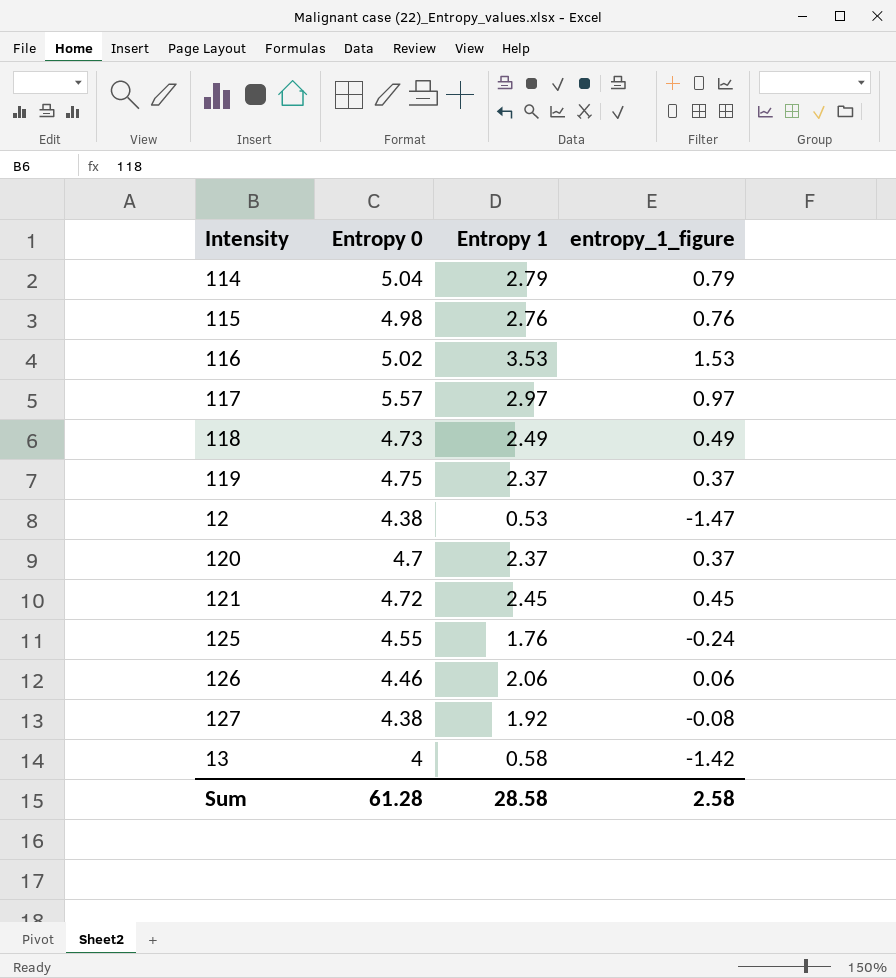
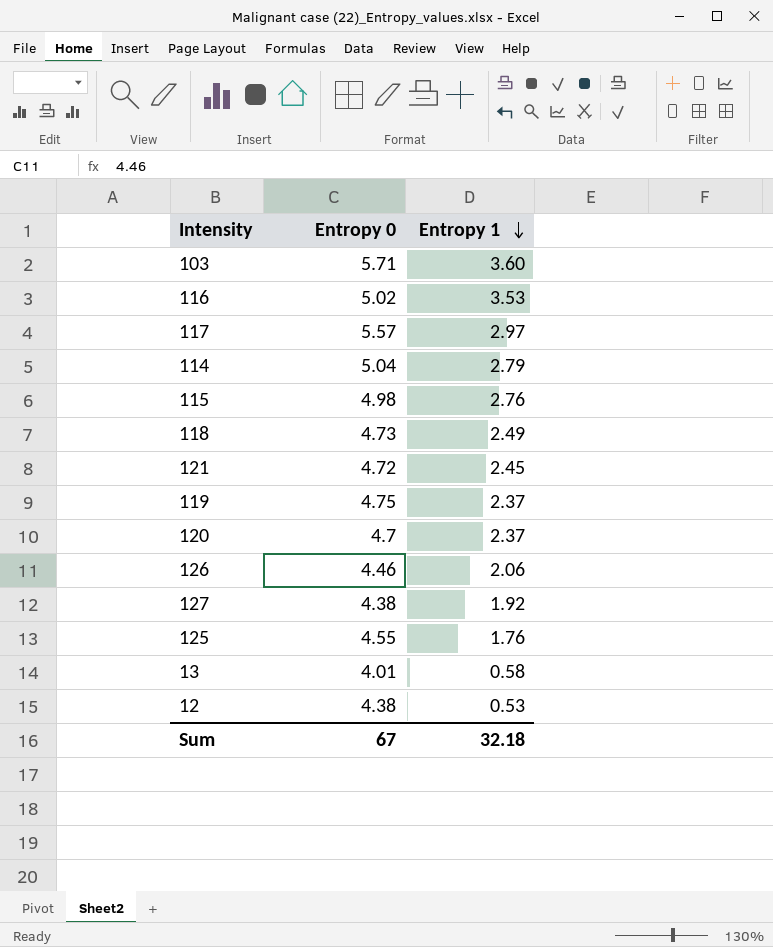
row order: none -> Entropy 1 descending
column entropy_1_figure | formula: [Entropy 1] - 2 -> none
row 103: none -> 5.71 | 3.60
13 | Entropy 0: 4 -> 4.01
Sum | Entropy 0: 61.28 -> 67
Sum | Entropy 1: 28.58 -> 32.18

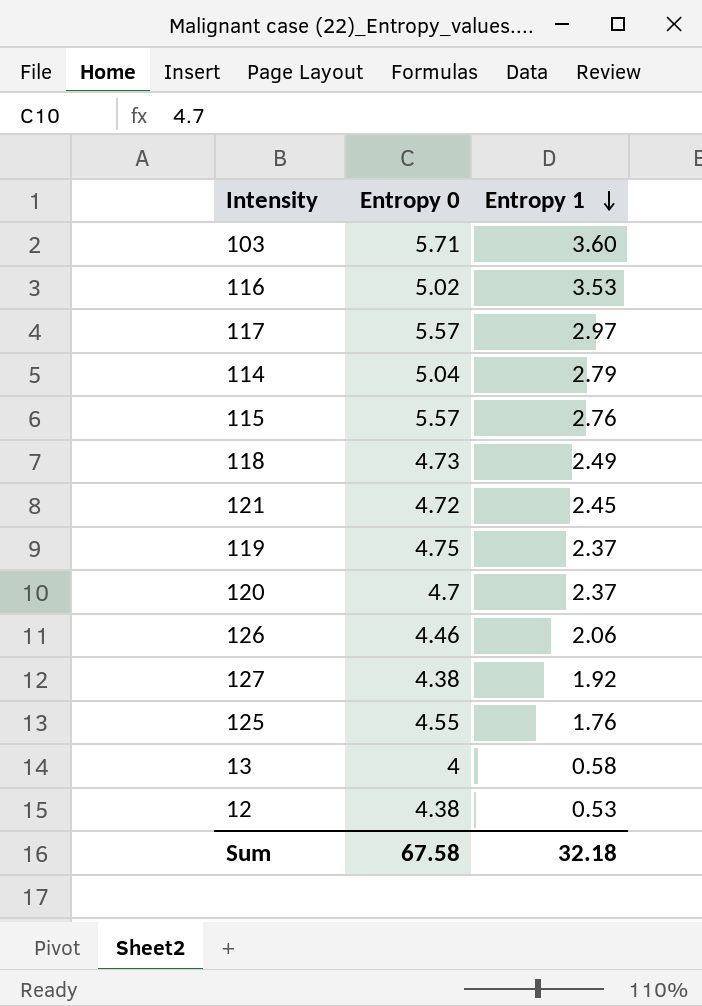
115 | Entropy 0: 4.98 -> 5.57
13 | Entropy 0: 4.01 -> 4
Sum | Entropy 0: 67 -> 67.58

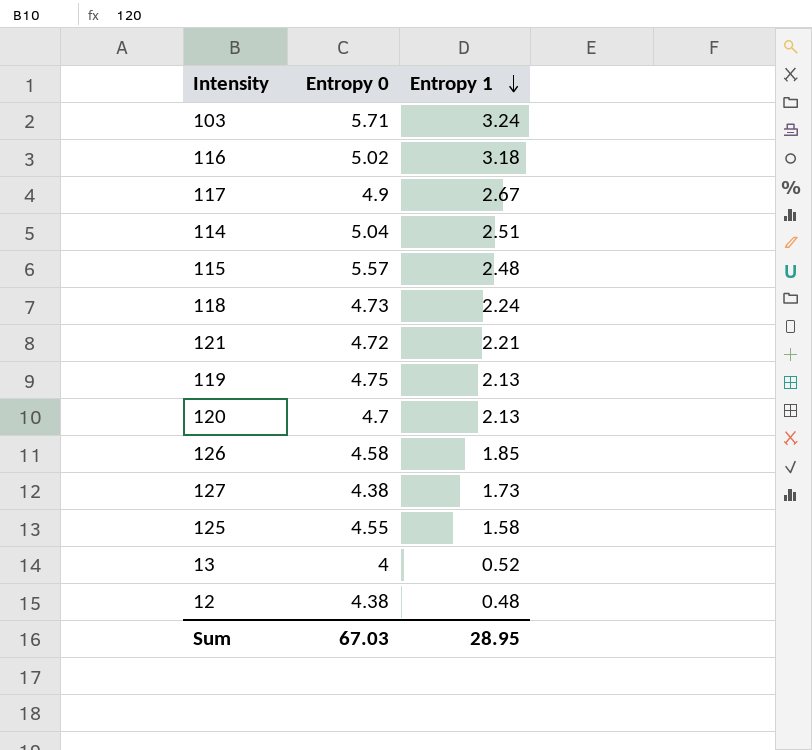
103 | Entropy 1: 3.60 -> 3.24
116 | Entropy 1: 3.53 -> 3.18
117 | Entropy 0: 5.57 -> 4.9
117 | Entropy 1: 2.97 -> 2.67
114 | Entropy 1: 2.79 -> 2.51
115 | Entropy 1: 2.76 -> 2.48
118 | Entropy 1: 2.49 -> 2.24
121 | Entropy 1: 2.45 -> 2.21
119 | Entropy 1: 2.37 -> 2.13
120 | Entropy 1: 2.37 -> 2.13
126 | Entropy 0: 4.46 -> 4.58
126 | Entropy 1: 2.06 -> 1.85
127 | Entropy 1: 1.92 -> 1.73
125 | Entropy 1: 1.76 -> 1.58
13 | Entropy 1: 0.58 -> 0.52
12 | Entropy 1: 0.53 -> 0.48
Sum | Entropy 0: 67.58 -> 67.03
Sum | Entropy 1: 32.18 -> 28.95

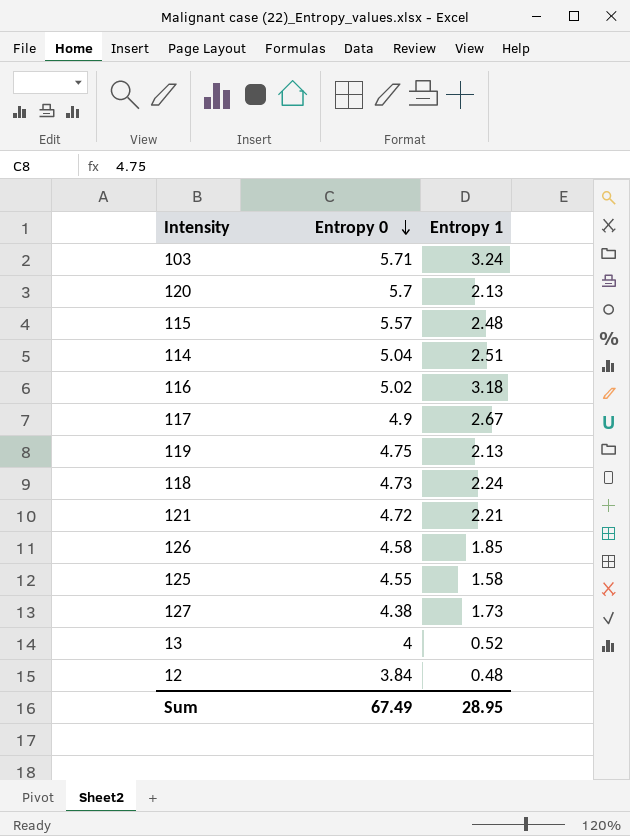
row order: Entropy 1 descending -> Entropy 0 descending
120 | Entropy 0: 4.7 -> 5.7
12 | Entropy 0: 4.38 -> 3.84
Sum | Entropy 0: 67.03 -> 67.49

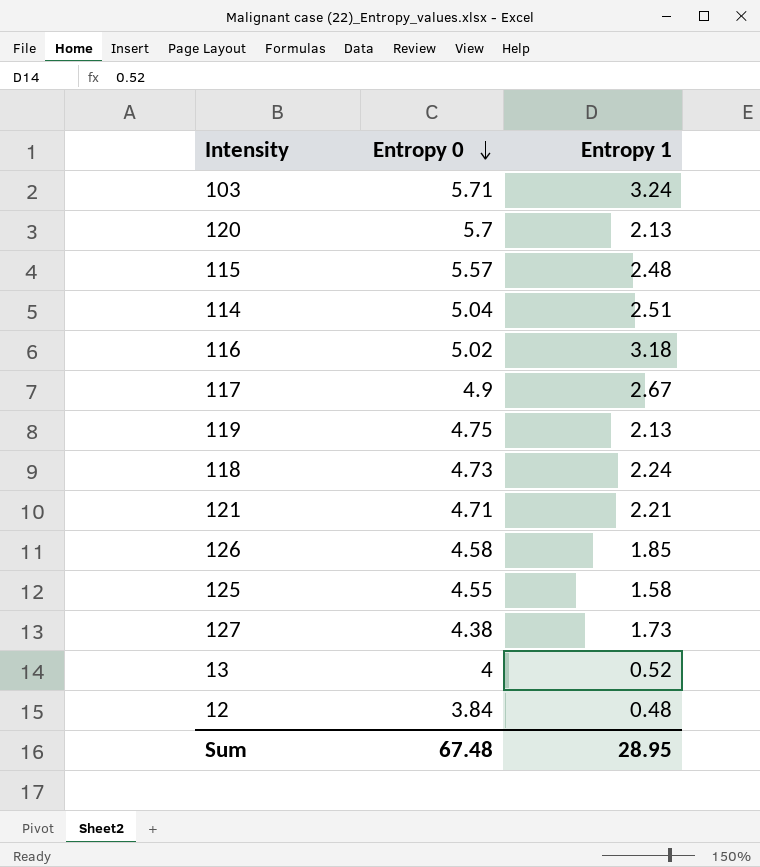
121 | Entropy 0: 4.72 -> 4.71
Sum | Entropy 0: 67.49 -> 67.48

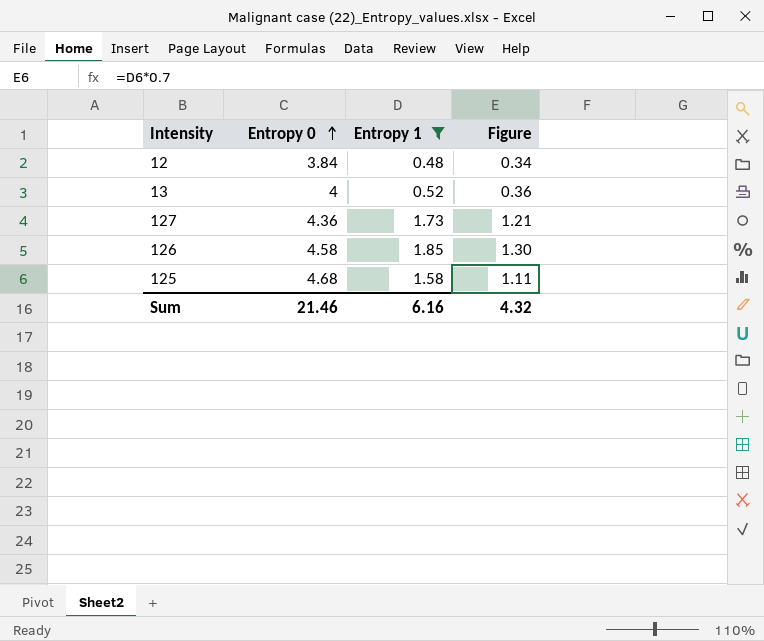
filter: none -> Entropy 1 <= 1.85
row order: Entropy 0 descending -> Entropy 0 ascending
column Figure | formula: none -> [Entropy 1] * 0.7
127 | Entropy 0: 4.38 -> 4.36
125 | Entropy 0: 4.55 -> 4.68
Sum | Entropy 0: 67.48 -> 21.46
Sum | Entropy 1: 28.95 -> 6.16

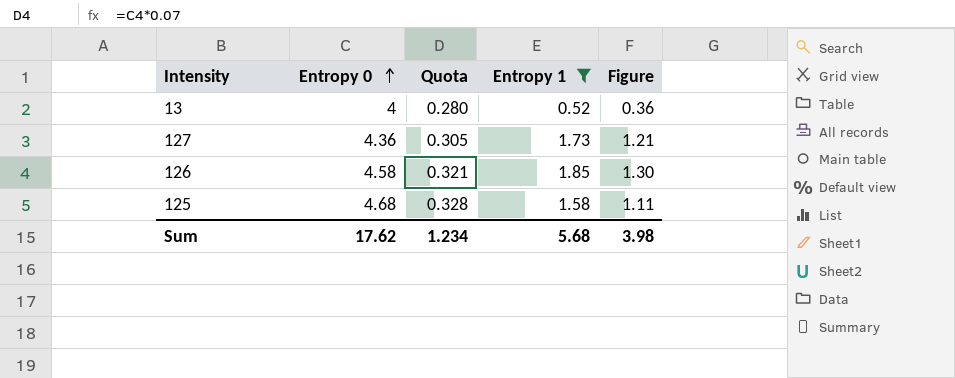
column Quota | formula: none -> [Entropy 0] * 0.07
row 12: 3.84 | 0.48 | 0.34 -> none
Sum | Entropy 0: 21.46 -> 17.62
Sum | Entropy 1: 6.16 -> 5.68
Sum | Figure: 4.32 -> 3.98

